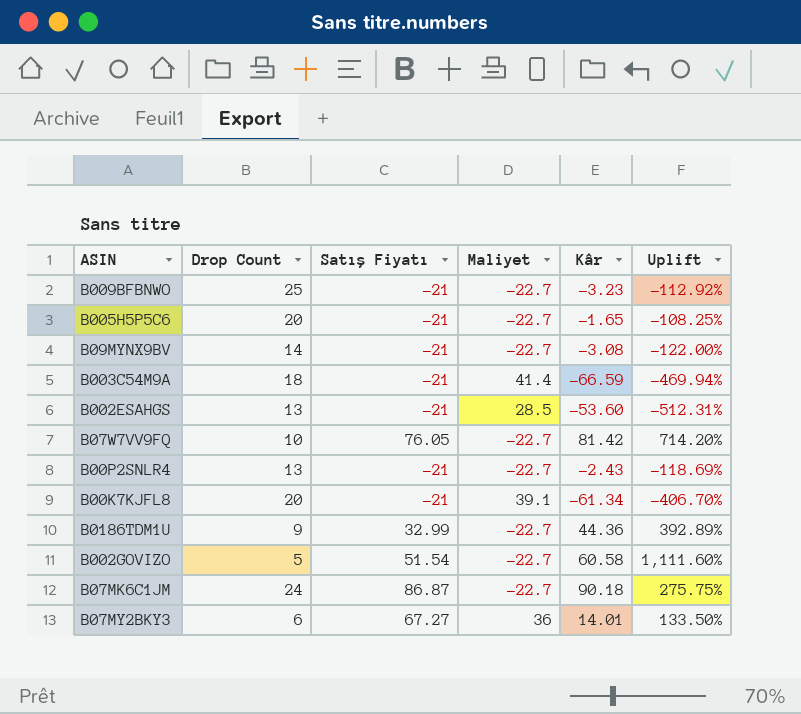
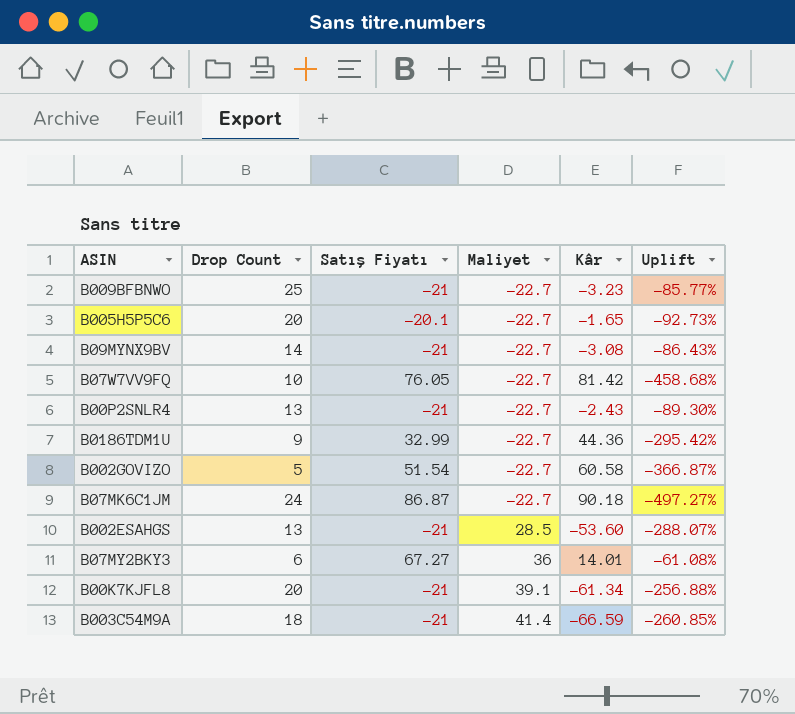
row order: none -> Maliyet ascending
column Uplift | formula: ([Kâr] - [Drop Count]) / [Drop Count] -> ([Kâr] - [Maliyet]) / [Maliyet]
B005H5P5C6 | Satış Fiyatı: -21 -> -20.1

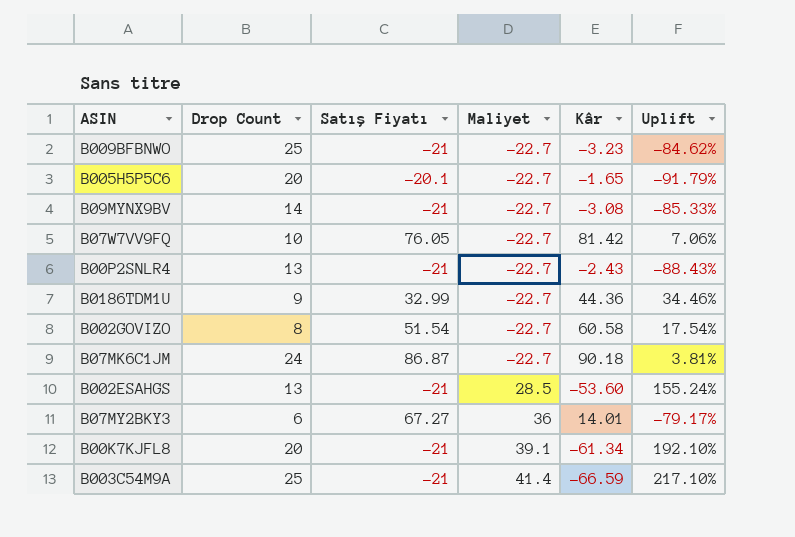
column Uplift | formula: ([Kâr] - [Maliyet]) / [Maliyet] -> ([Kâr] - [Satış Fiyatı]) / [Satış Fiyatı]
B002GOVIZO | Drop Count: 5 -> 8
B003C54M9A | Drop Count: 18 -> 25

